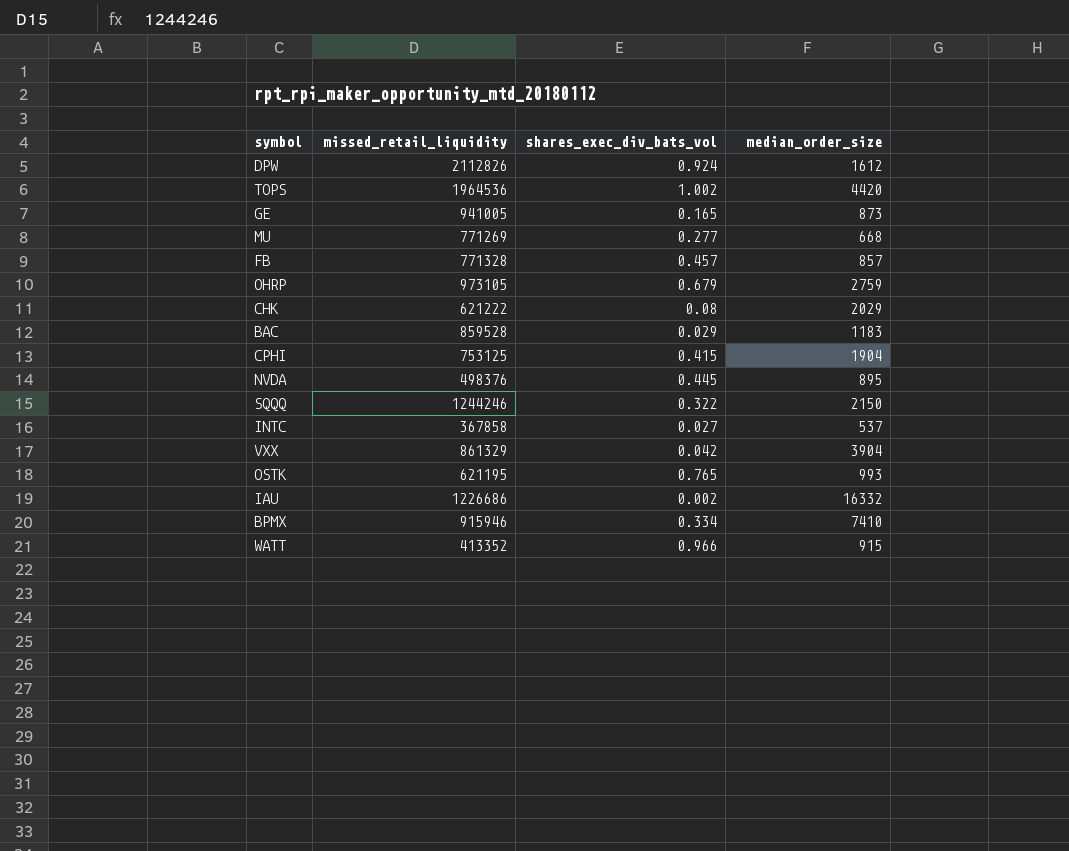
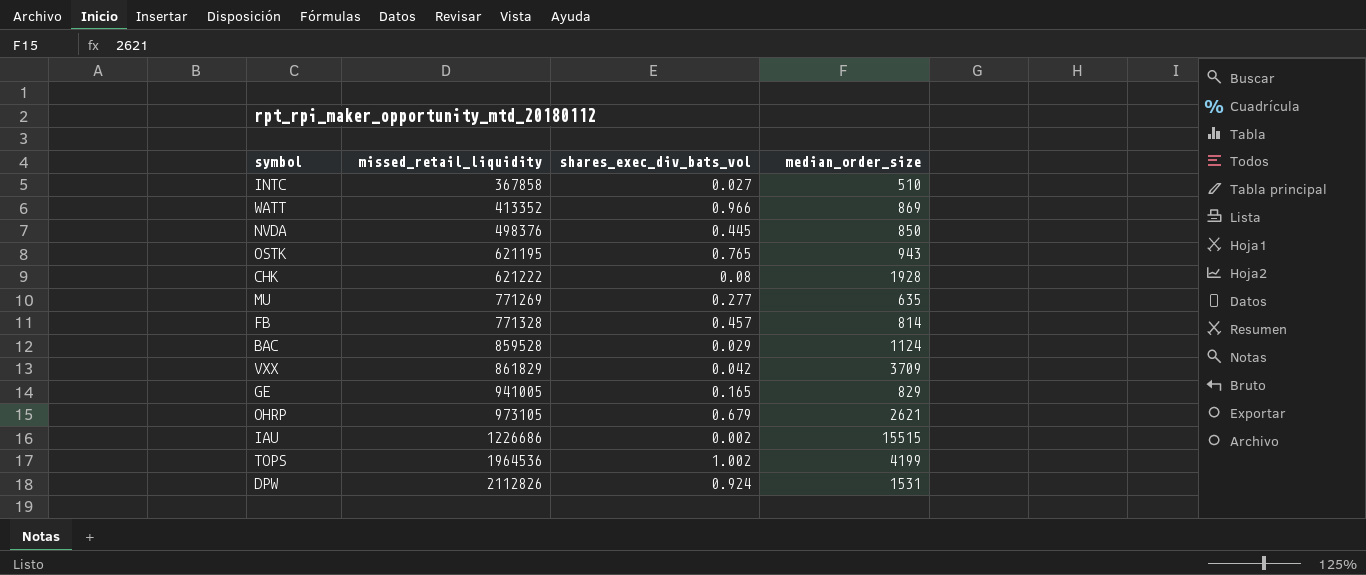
row order: none -> missed_retail_liquidity ascending
row CPHI: 753125 | 0.415 | 1904 -> none
row SQQQ: 1244246 | 0.322 | 2150 -> none
row BPMX: 915946 | 0.334 | 7410 -> none
INTC | median_order_size: 537 -> 510
WATT | median_order_size: 915 -> 869
NVDA | median_order_size: 895 -> 850
OSTK | median_order_size: 993 -> 943
CHK | median_order_size: 2029 -> 1928
MU | median_order_size: 668 -> 635
FB | median_order_size: 857 -> 814
BAC | median_order_size: 1183 -> 1124
VXX | missed_retail_liquidity: 861329 -> 861829
VXX | median_order_size: 3904 -> 3709
GE | median_order_size: 873 -> 829
OHRP | median_order_size: 2759 -> 2621
IAU | median_order_size: 16332 -> 15515
TOPS | median_order_size: 4420 -> 4199
DPW | median_order_size: 1612 -> 1531

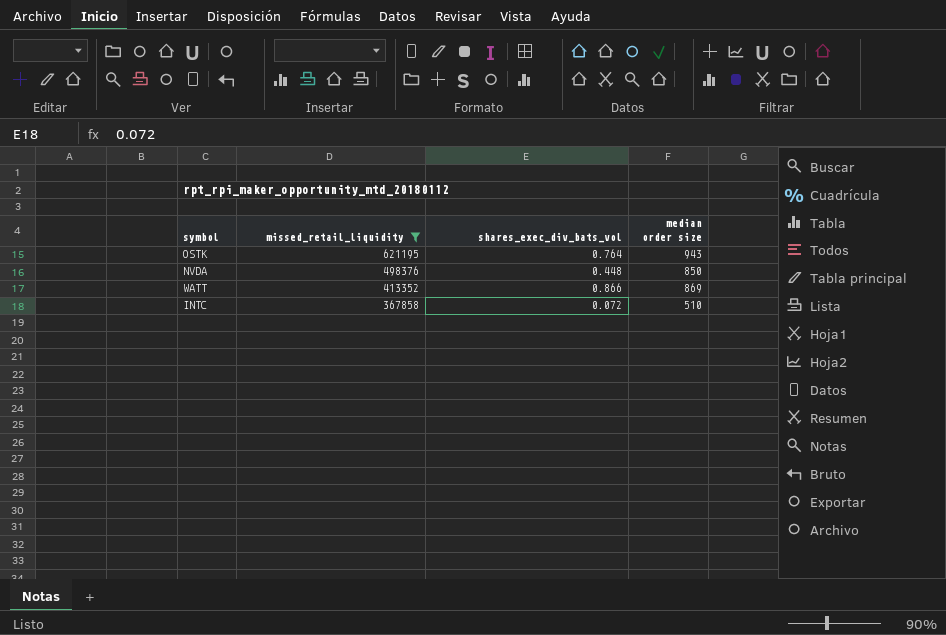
filter: none -> missed_retail_liquidity <= 621195
row order: missed_retail_liquidity ascending -> missed_retail_liquidity descending
column name: median_order_size -> median order size
OSTK | shares_exec_div_bats_vol: 0.765 -> 0.764
NVDA | shares_exec_div_bats_vol: 0.445 -> 0.448
WATT | shares_exec_div_bats_vol: 0.966 -> 0.866
INTC | shares_exec_div_bats_vol: 0.027 -> 0.072

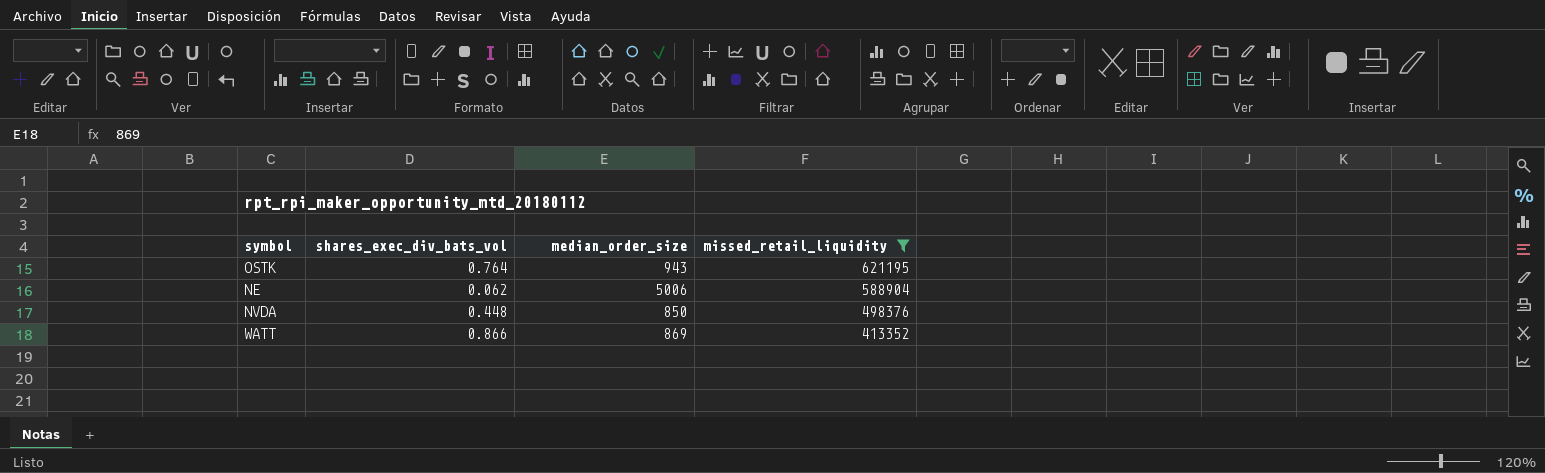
column name: median order size -> median_order_size
column missed_retail_liquidity | position: 2 -> 4
row INTC: 367858 | 0.072 | 510 -> none
row NE: none -> 0.062 | 5006 | 588904

